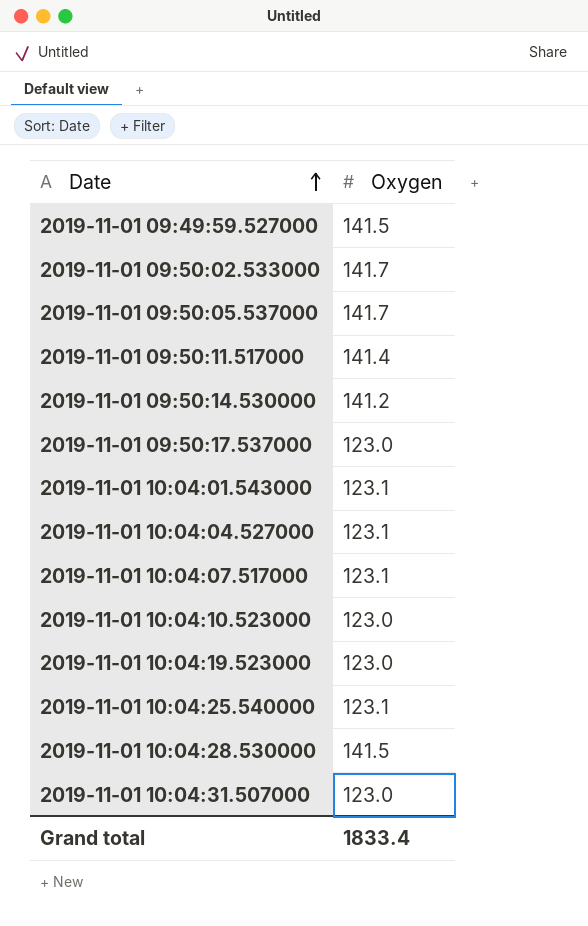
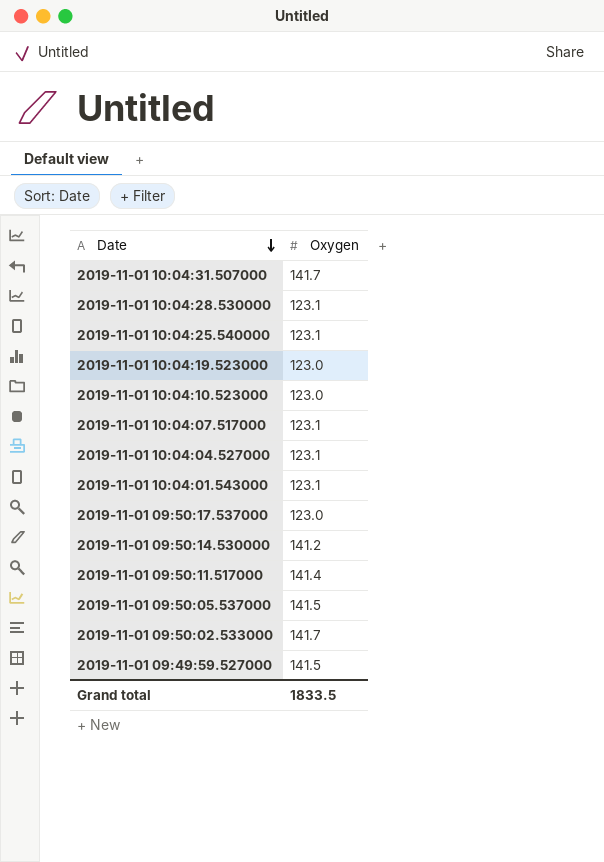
row order: Date ascending -> Date descending
2019-11-01 10:04:31.507000 | Oxygen: 123.0 -> 141.7
2019-11-01 10:04:28.530000 | Oxygen: 141.5 -> 123.1
2019-11-01 09:50:05.537000 | Oxygen: 141.7 -> 141.5
Grand total | Oxygen: 1833.4 -> 1833.5

